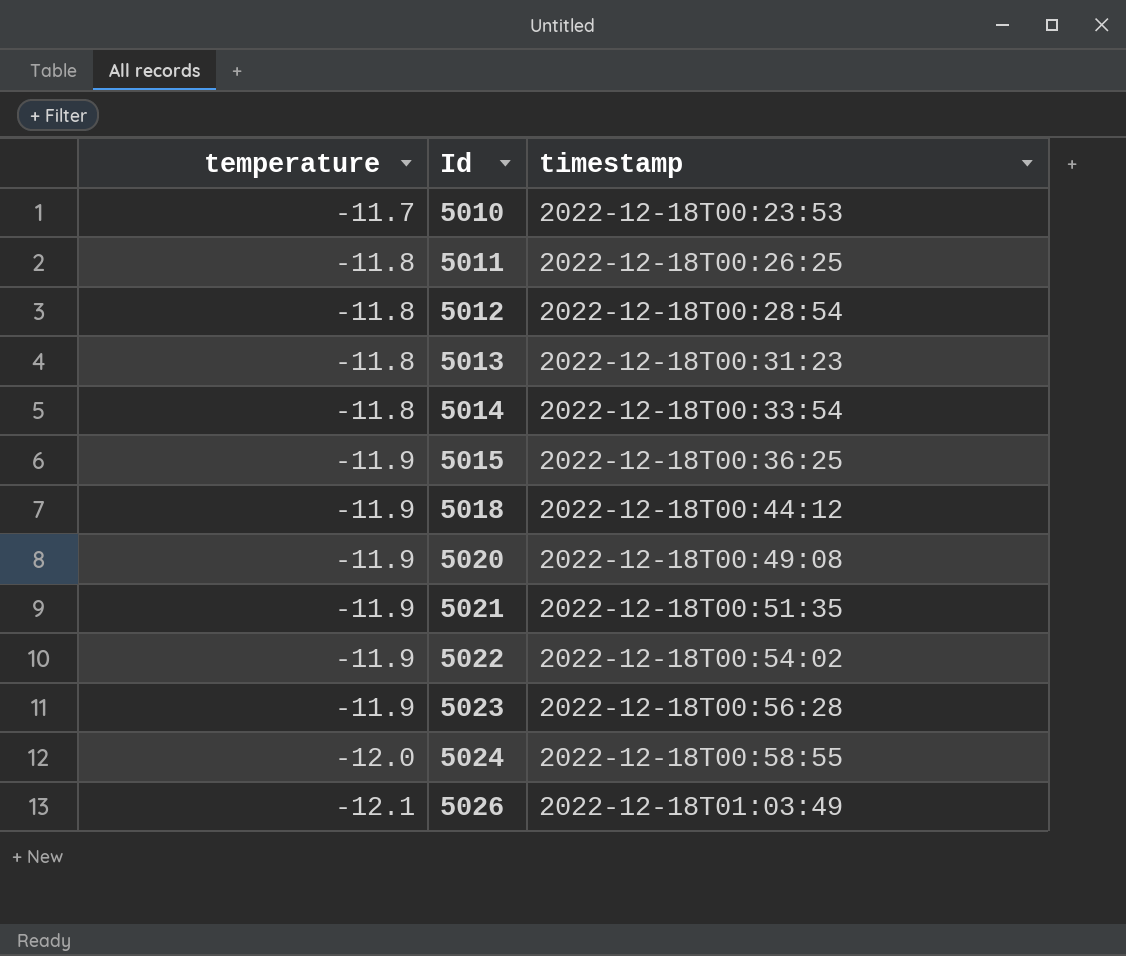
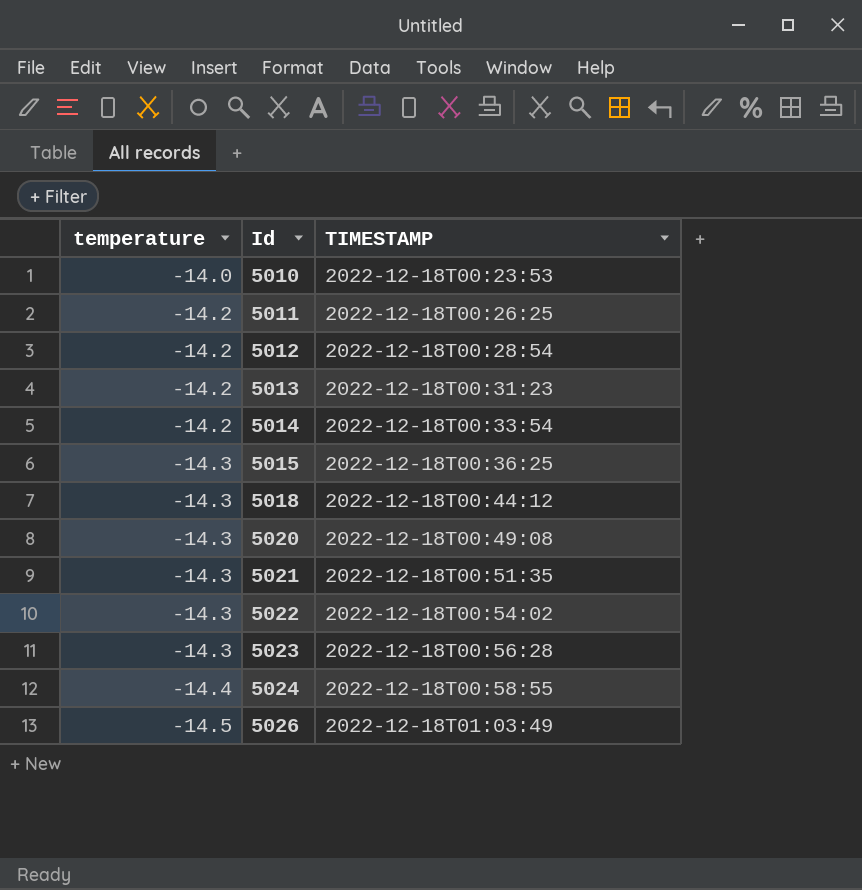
column name: timestamp -> TIMESTAMP
5010 | temperature: -11.7 -> -14.0
5011 | temperature: -11.8 -> -14.2
5012 | temperature: -11.8 -> -14.2
5013 | temperature: -11.8 -> -14.2
5014 | temperature: -11.8 -> -14.2
5015 | temperature: -11.9 -> -14.3
5018 | temperature: -11.9 -> -14.3
5020 | temperature: -11.9 -> -14.3
5021 | temperature: -11.9 -> -14.3
5022 | temperature: -11.9 -> -14.3
5023 | temperature: -11.9 -> -14.3
5024 | temperature: -12.0 -> -14.4
5026 | temperature: -12.1 -> -14.5

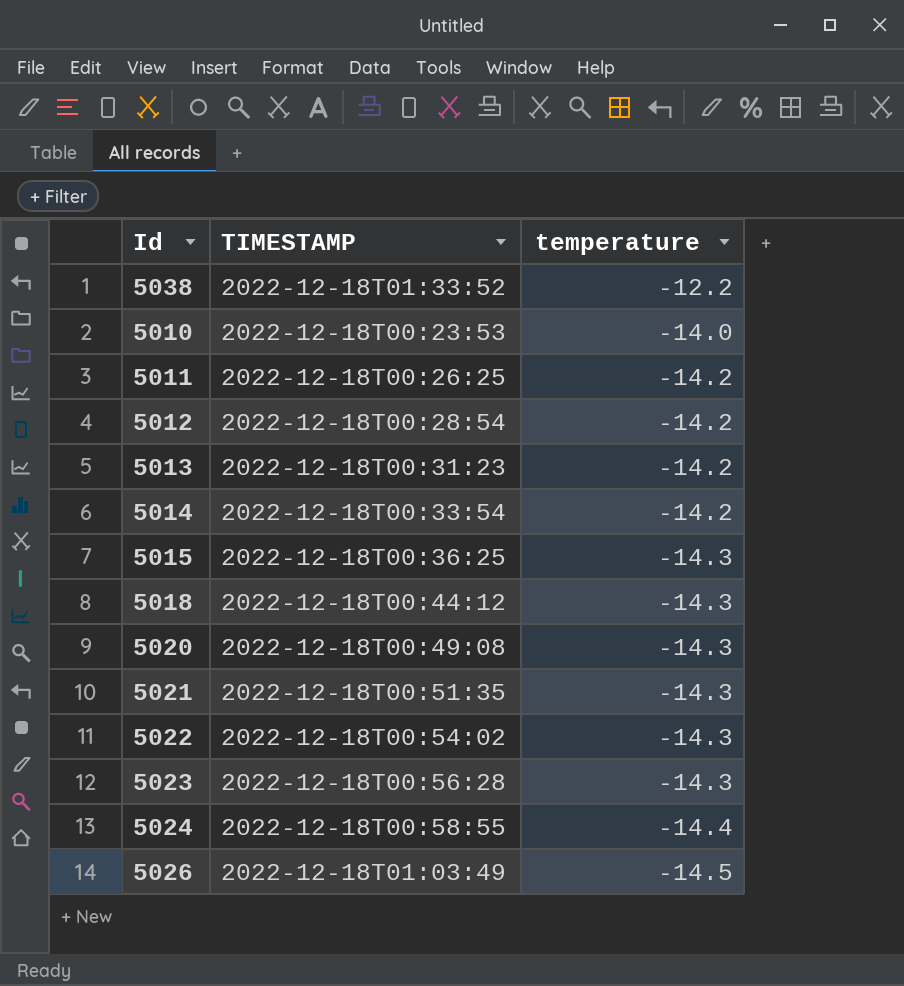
column temperature | position: 1 -> 3
row 5038: none -> 2022-12-18T01:33:52 | -12.2

